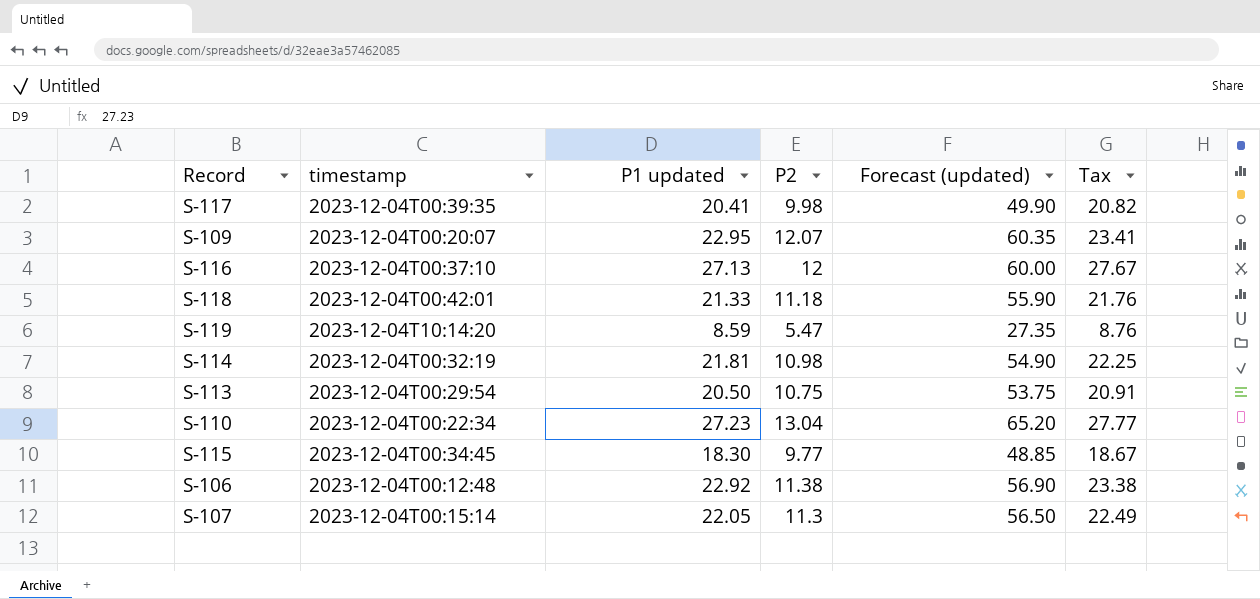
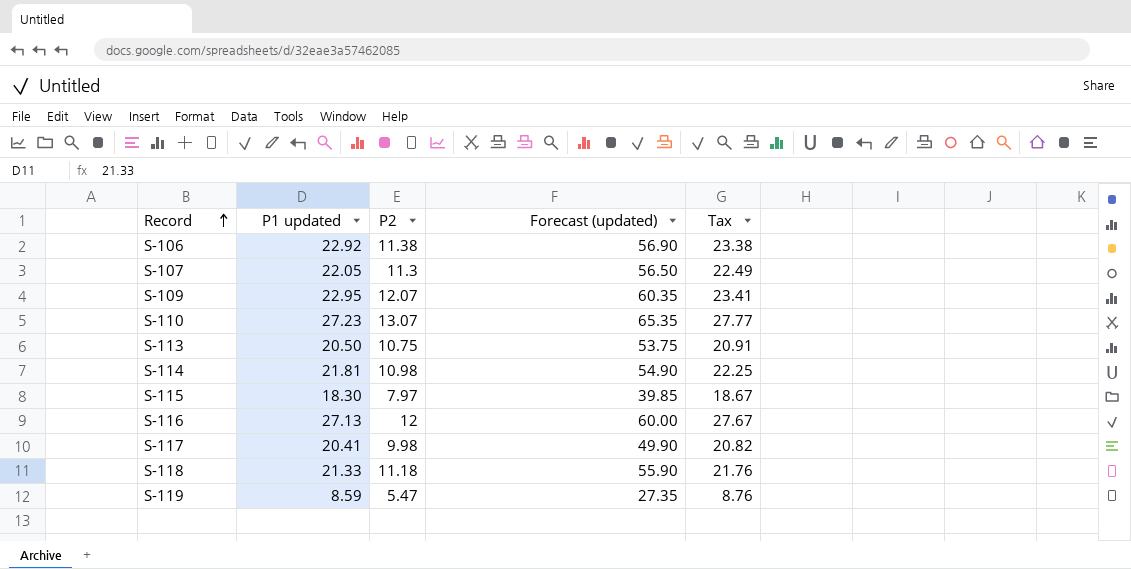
row order: none -> Record ascending
column timestamp | position: 2 -> none
S-110 | P2: 13.04 -> 13.07
S-110 | Forecast (updated): 65.20 -> 65.35
S-115 | P2: 9.77 -> 7.97
S-115 | Forecast (updated): 48.85 -> 39.85

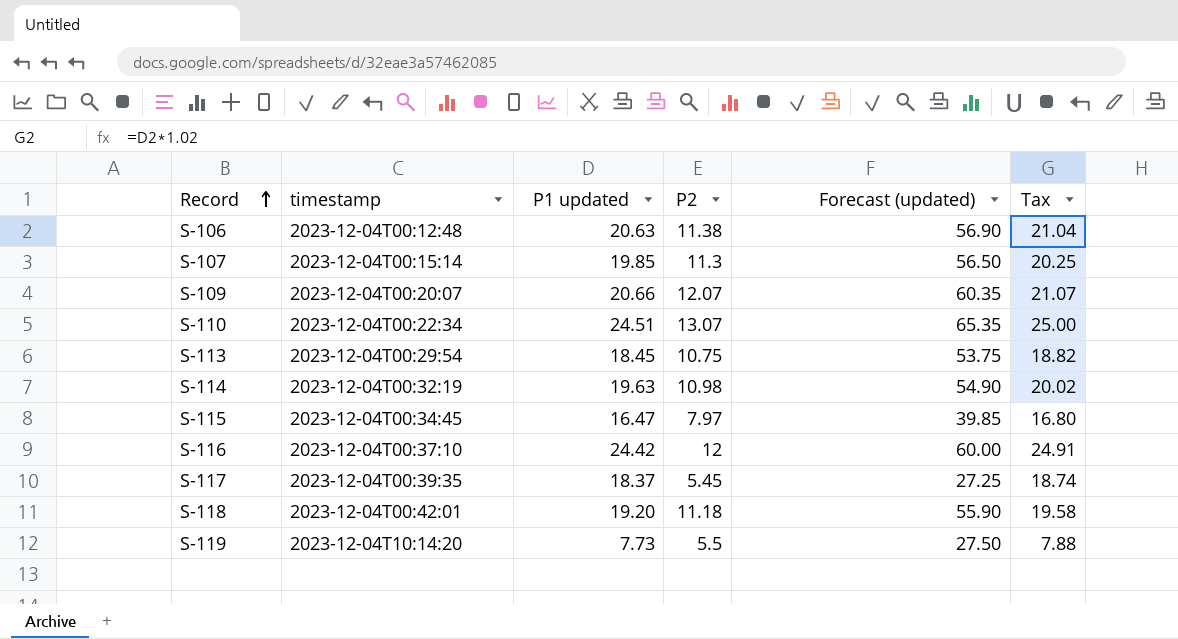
column timestamp | position: none -> 2
S-106 | P1 updated: 22.92 -> 20.63
S-106 | Tax: 23.38 -> 21.04
S-107 | P1 updated: 22.05 -> 19.85
S-107 | Tax: 22.49 -> 20.25
S-109 | P1 updated: 22.95 -> 20.66
S-109 | Tax: 23.41 -> 21.07
S-110 | P1 updated: 27.23 -> 24.51
S-110 | Tax: 27.77 -> 25.00
S-113 | P1 updated: 20.50 -> 18.45
S-113 | Tax: 20.91 -> 18.82
S-114 | P1 updated: 21.81 -> 19.63
S-114 | Tax: 22.25 -> 20.02
S-115 | P1 updated: 18.30 -> 16.47
S-115 | Tax: 18.67 -> 16.80
S-116 | P1 updated: 27.13 -> 24.42
S-116 | Tax: 27.67 -> 24.91
S-117 | P1 updated: 20.41 -> 18.37
S-117 | P2: 9.98 -> 5.45
S-117 | Forecast (updated): 49.90 -> 27.25
S-117 | Tax: 20.82 -> 18.74
S-118 | P1 updated: 21.33 -> 19.20
S-118 | Tax: 21.76 -> 19.58
S-119 | P1 updated: 8.59 -> 7.73
S-119 | P2: 5.47 -> 5.5
S-119 | Forecast (updated): 27.35 -> 27.50
S-119 | Tax: 8.76 -> 7.88

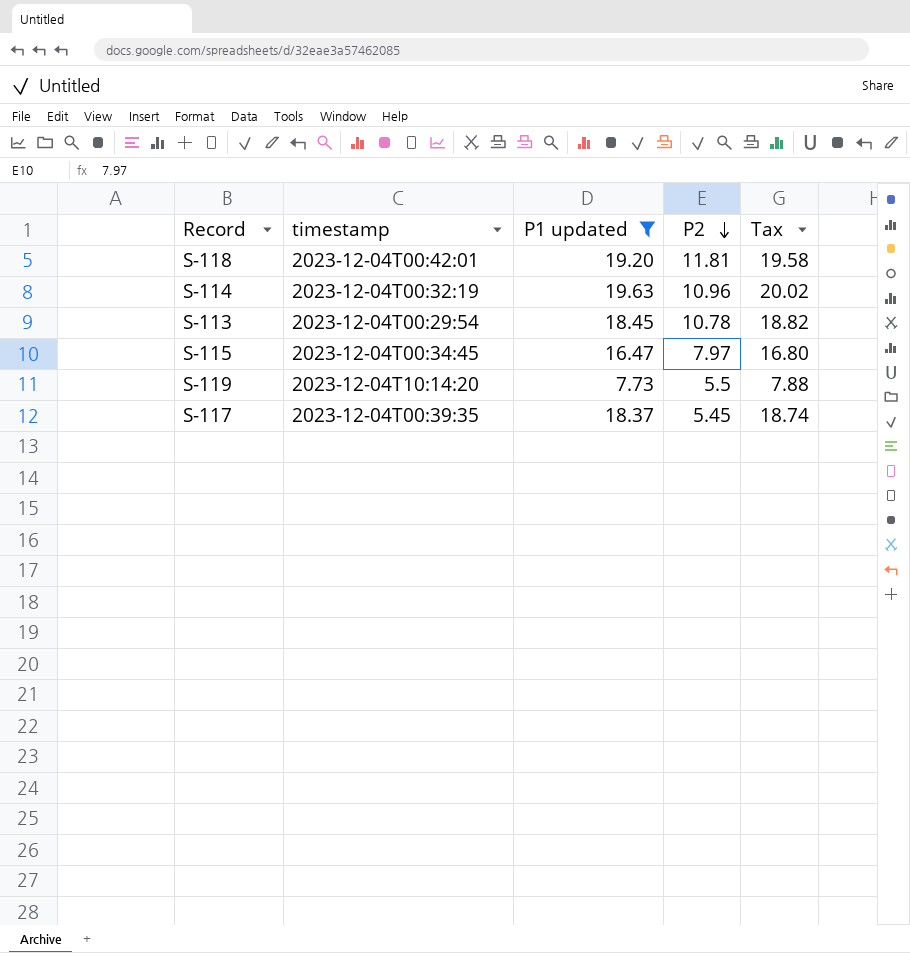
filter: none -> P1 updated <= 19.63
row order: Record ascending -> P2 descending
column Forecast (updated) | formula: [P2] * 5 -> none
S-118 | P2: 11.18 -> 11.81
S-114 | P2: 10.98 -> 10.96
S-113 | P2: 10.75 -> 10.78

